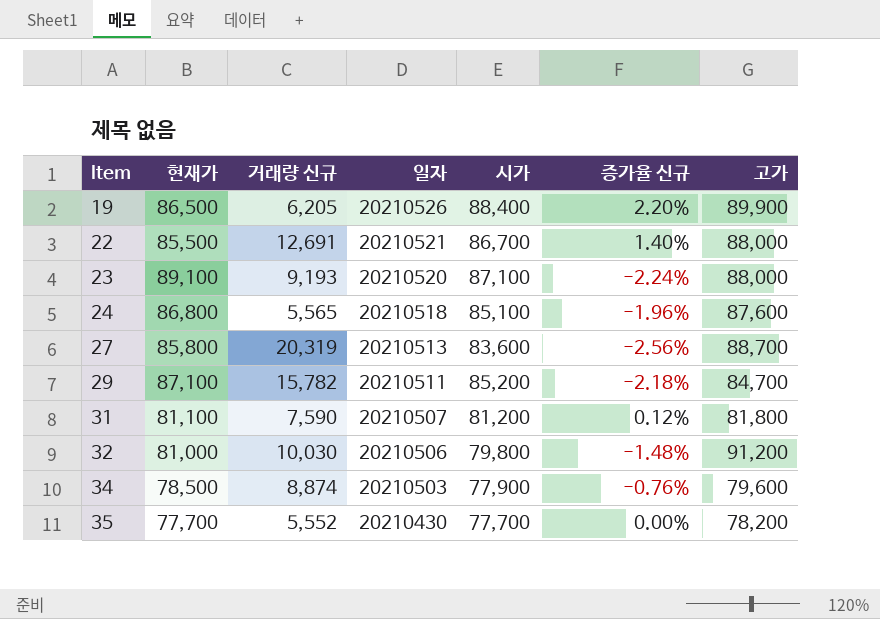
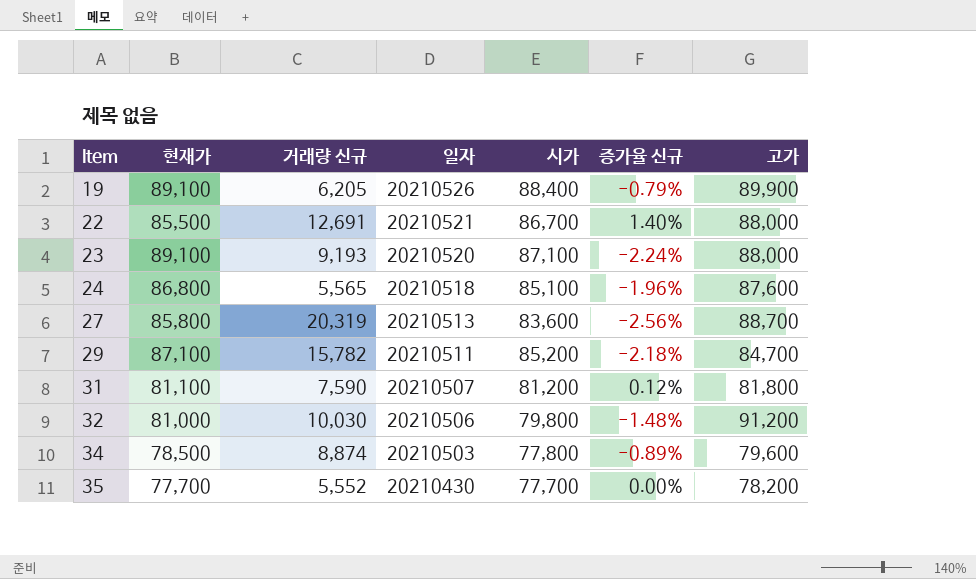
19 | 현재가: 86,500 -> 89,100
19 | 증가율 신규: 2.20% -> -0.79%
34 | 시가: 77,900 -> 77,800
34 | 증가율 신규: -0.76% -> -0.89%

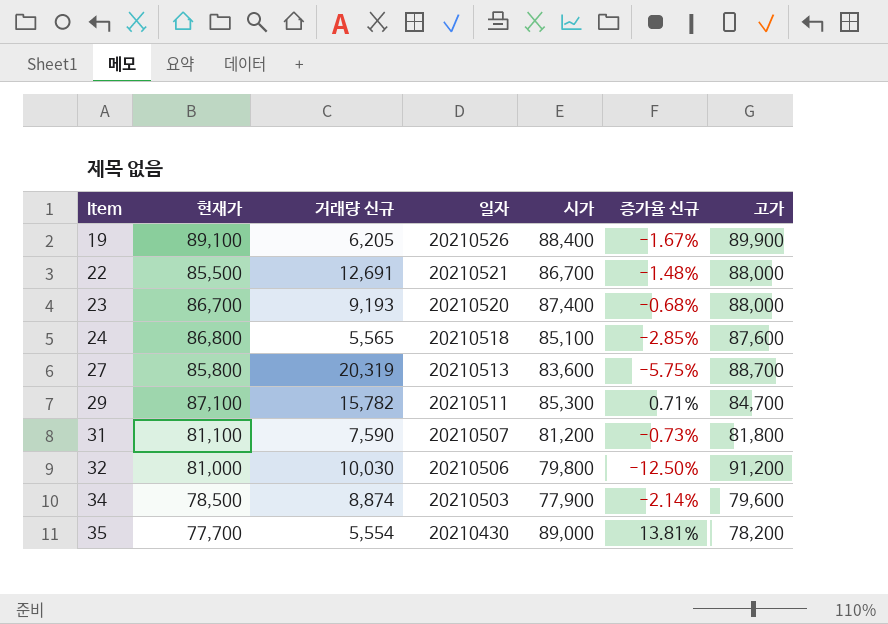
column 증가율 신규 | formula: ([시가] - [현재가]) / [현재가] -> ([시가] - [고가]) / [고가]
23 | 현재가: 89,100 -> 86,700
23 | 시가: 87,100 -> 87,400
29 | 시가: 85,200 -> 85,300
34 | 시가: 77,800 -> 77,900
35 | 거래량 신규: 5,552 -> 5,554
35 | 시가: 77,700 -> 89,000

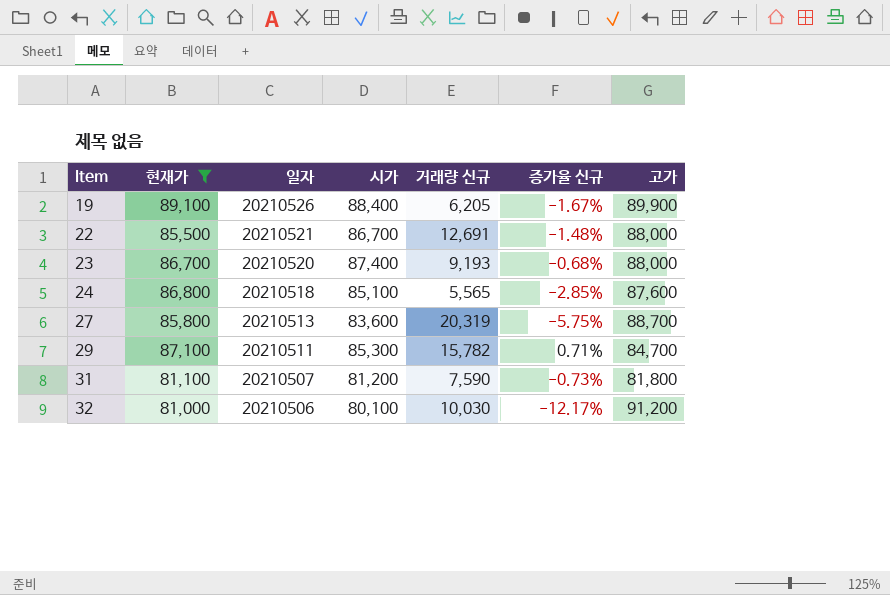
filter: none -> 현재가 >= 81,000
column 거래량 신규 | position: 3 -> 5
32 | 시가: 79,800 -> 80,100
32 | 증가율 신규: -12.50% -> -12.17%

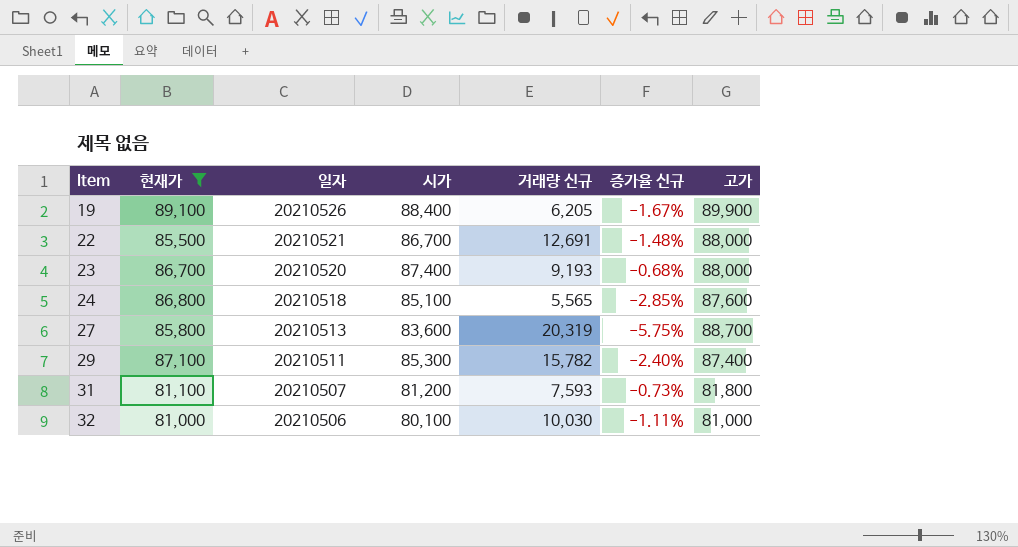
29 | 증가율 신규: 0.71% -> -2.40%
29 | 고가: 84,700 -> 87,400
31 | 거래량 신규: 7,590 -> 7,593
32 | 증가율 신규: -12.17% -> -1.11%
32 | 고가: 91,200 -> 81,000

